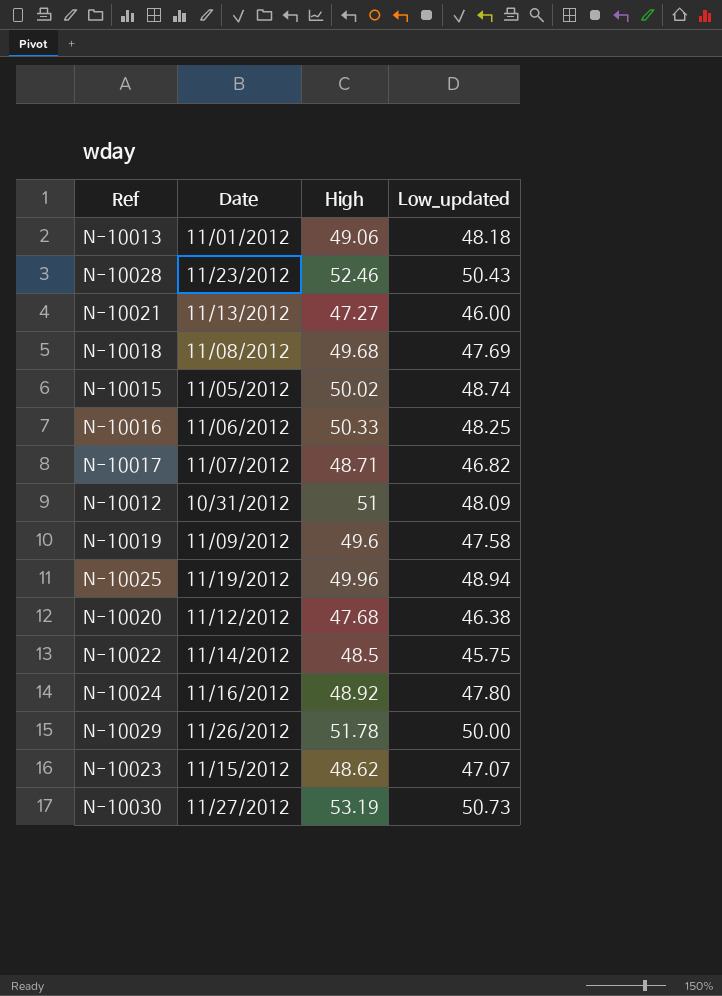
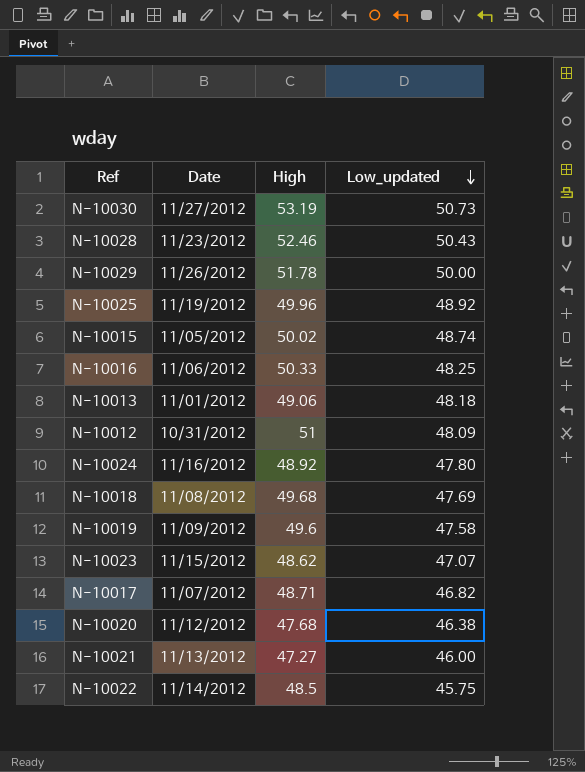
row order: none -> Low_updated descending
N-10025 | Low_updated: 48.94 -> 48.92

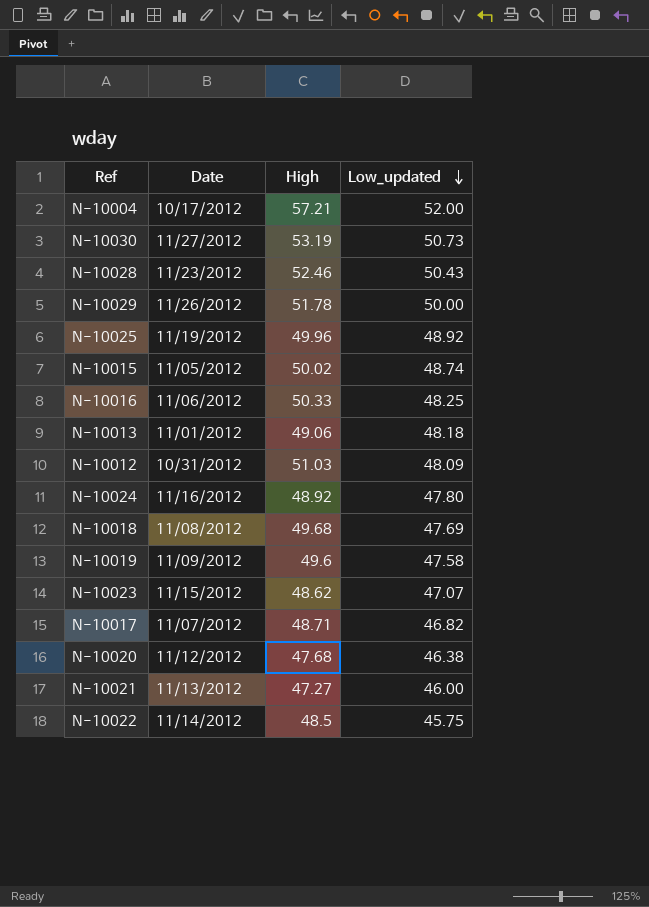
row N-10004: none -> 10/17/2012 | 57.21 | 52.00
N-10012 | High: 51 -> 51.03

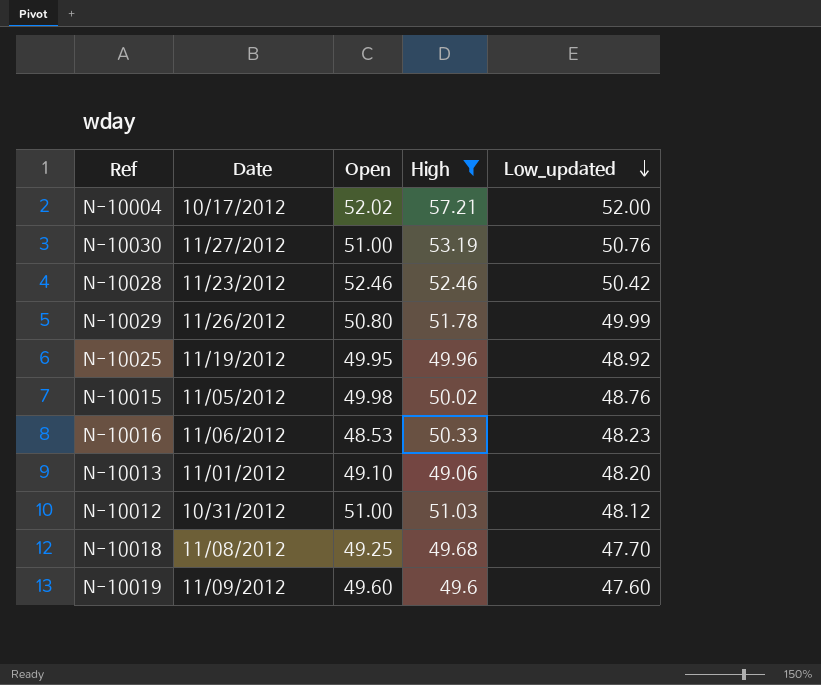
filter: none -> High >= 49.06
column Open | position: none -> 3
N-10030 | Low_updated: 50.73 -> 50.76
N-10028 | Low_updated: 50.43 -> 50.42
N-10029 | Low_updated: 50.00 -> 49.99
N-10015 | Low_updated: 48.74 -> 48.76
N-10016 | Low_updated: 48.25 -> 48.23
N-10013 | Low_updated: 48.18 -> 48.20
N-10012 | Low_updated: 48.09 -> 48.12
N-10018 | Low_updated: 47.69 -> 47.70
N-10019 | Low_updated: 47.58 -> 47.60

